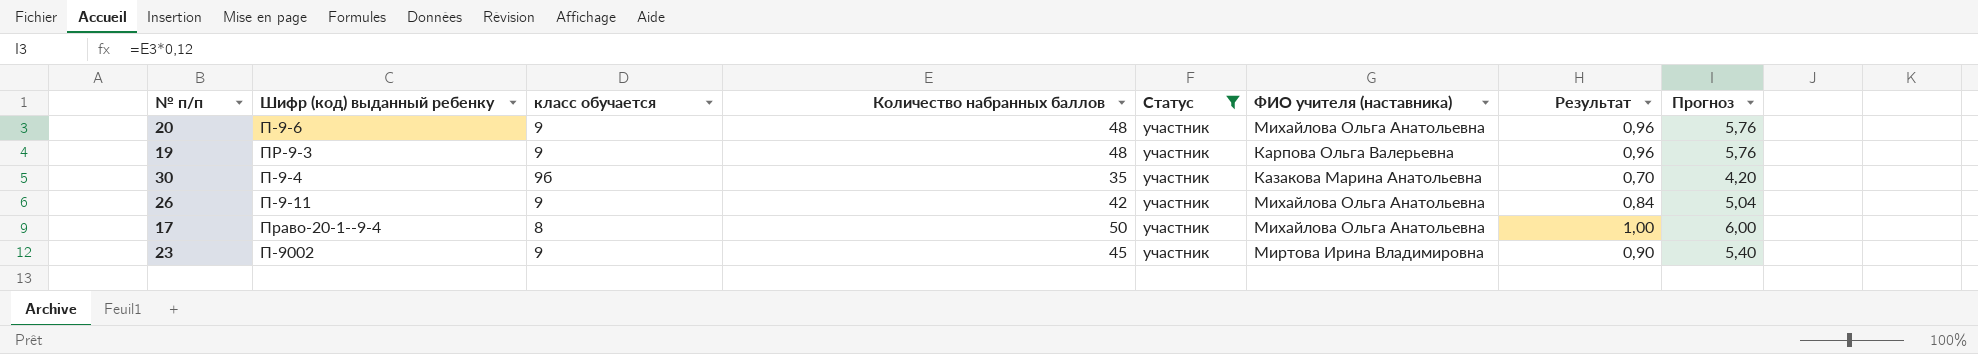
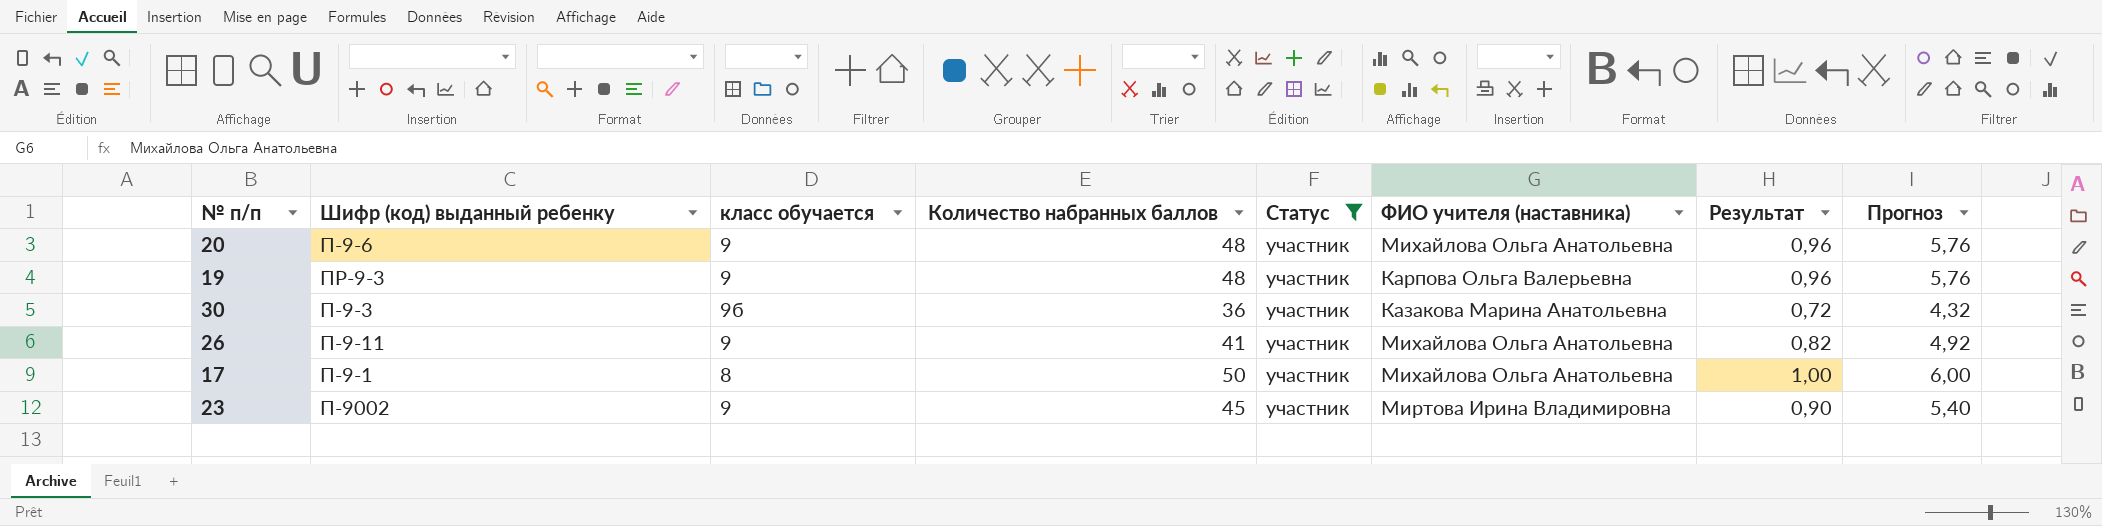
30 | Шифр (код) выданный ребенку: П-9-4 -> П-9-3
30 | Количество набранных баллов: 35 -> 36
30 | Результат: 0,70 -> 0,72
30 | Прогноз: 4,20 -> 4,32
26 | Количество набранных баллов: 42 -> 41
26 | Результат: 0,84 -> 0,82
26 | Прогноз: 5,04 -> 4,92
17 | Шифр (код) выданный ребенку: Право-20-1--9-4 -> П-9-1

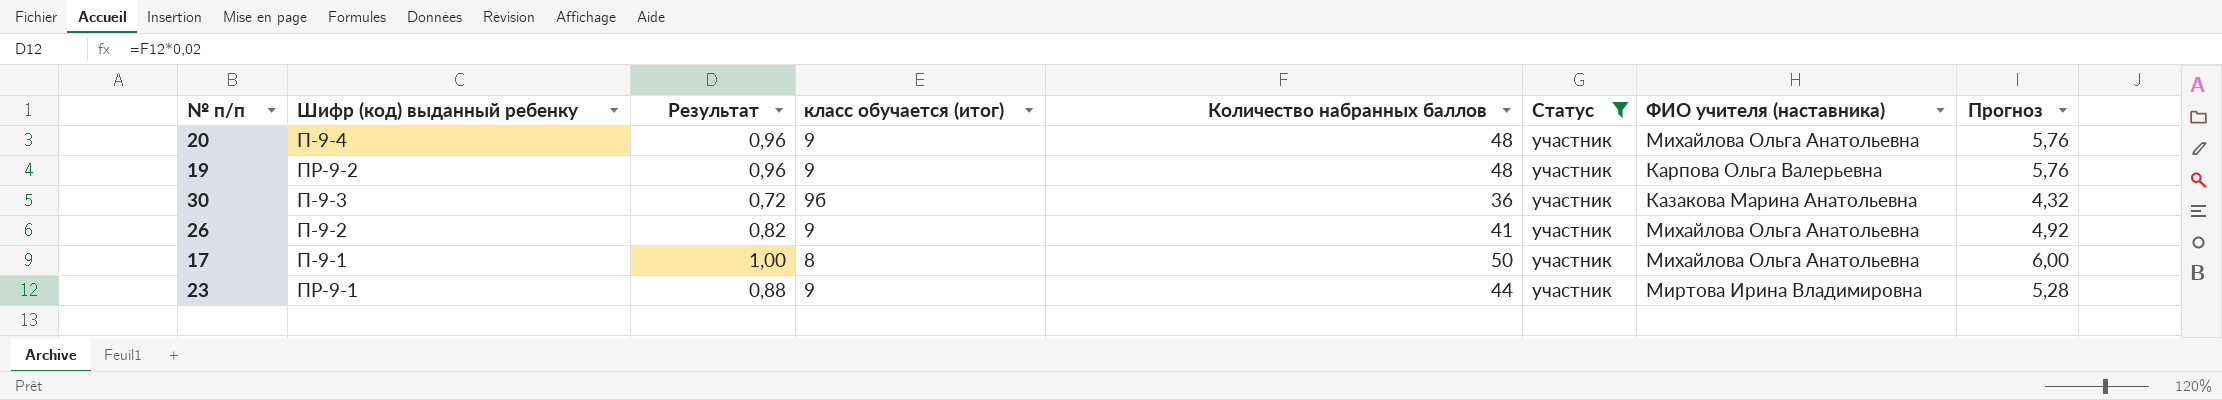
column Результат | position: 7 -> 3
column name: класс обучается -> класс обучается (итог)
20 | Шифр (код) выданный ребенку: П-9-6 -> П-9-4
19 | Шифр (код) выданный ребенку: ПР-9-3 -> ПР-9-2
26 | Шифр (код) выданный ребенку: П-9-11 -> П-9-2
23 | Шифр (код) выданный ребенку: П-9002 -> ПР-9-1
23 | Результат: 0,90 -> 0,88
23 | Количество набранных баллов: 45 -> 44
23 | Прогноз: 5,40 -> 5,28

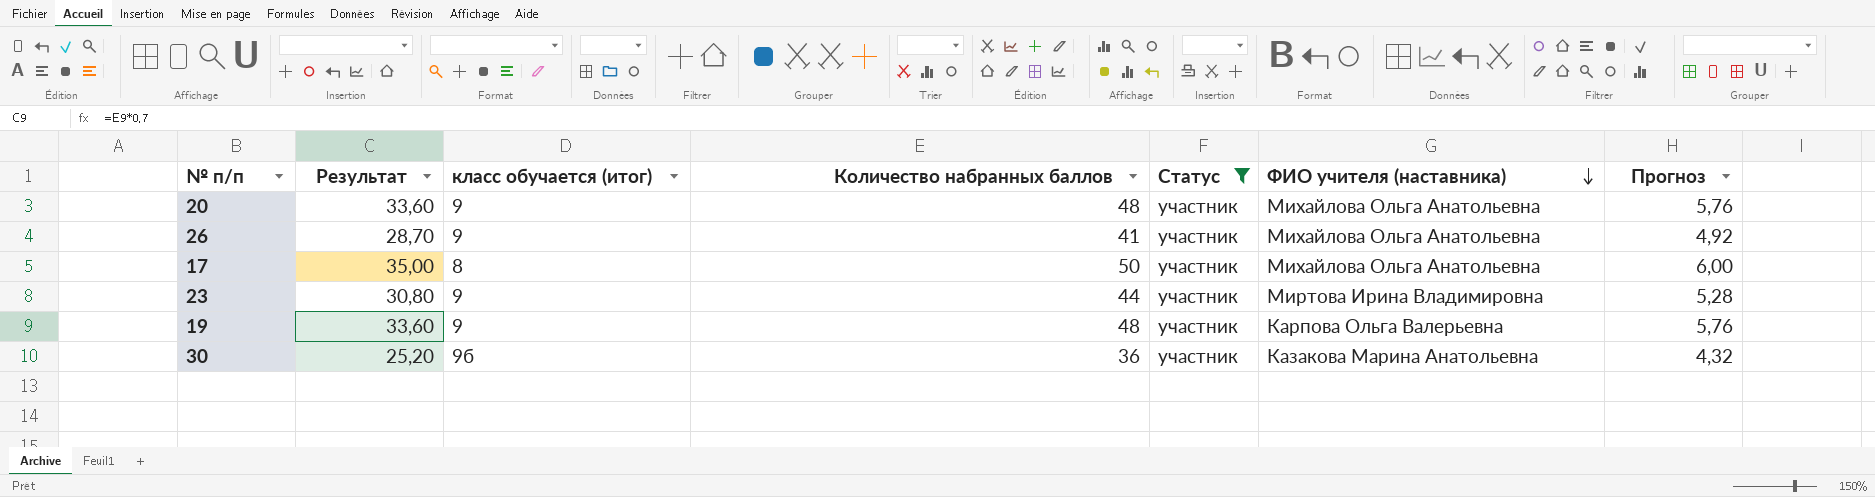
row order: none -> ФИО учителя (наставника) descending
column Шифр (код) выданный ребенку | position: 2 -> none
column Результат | formula: [Количество набранных баллов] * 0,02 -> [Количество набранных баллов] * 0,7

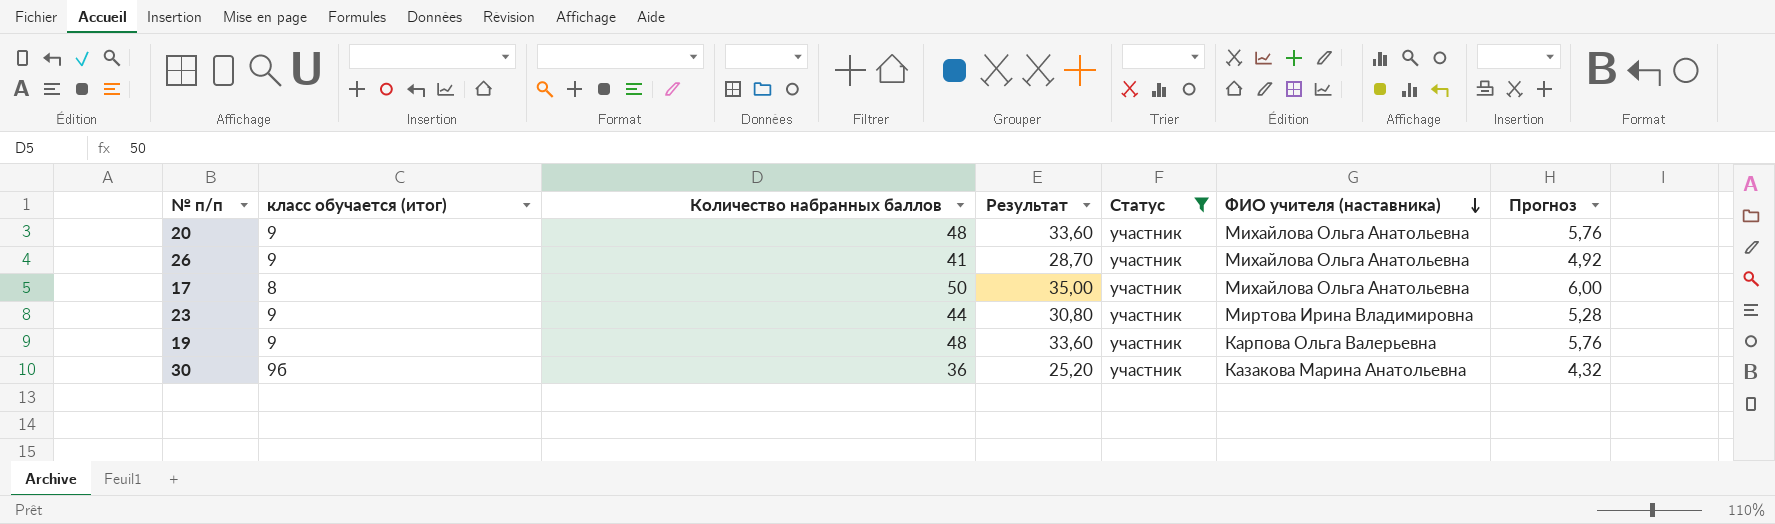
column Результат | position: 2 -> 4

